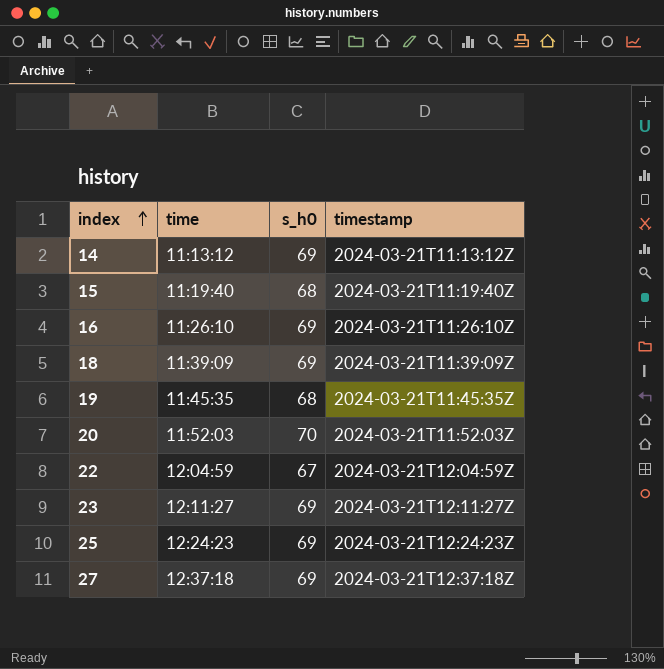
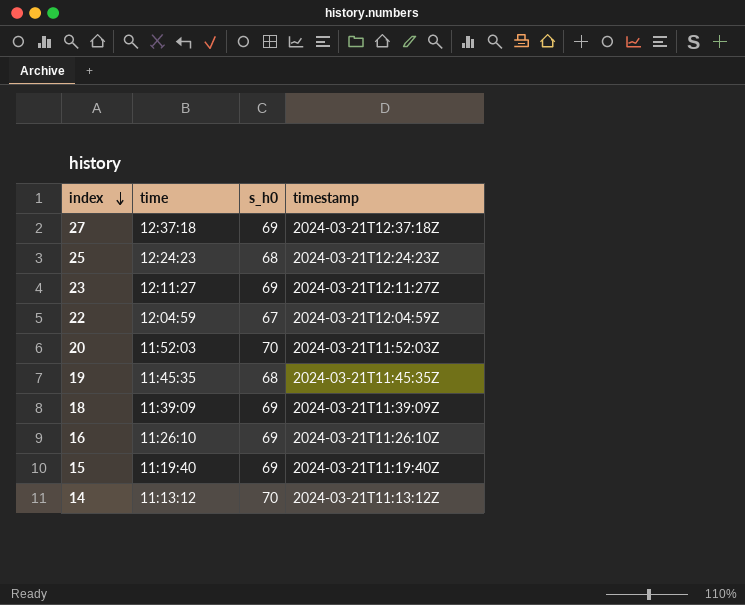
row order: index ascending -> index descending
25 | s_h0: 69 -> 68
15 | s_h0: 68 -> 69
14 | s_h0: 69 -> 70

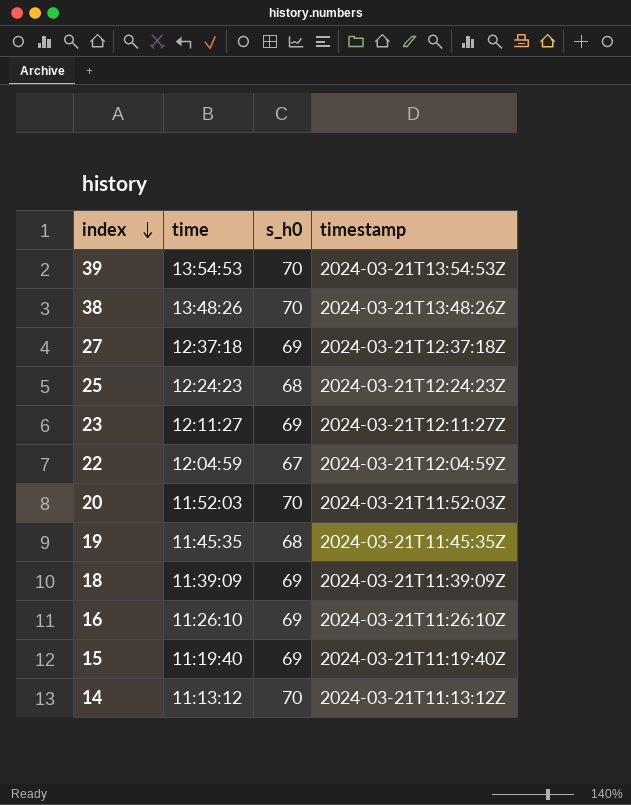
row 39: none -> 13:54:53 | 70 | 2024-03-21T13:54:53Z
row 38: none -> 13:48:26 | 70 | 2024-03-21T13:48:26Z

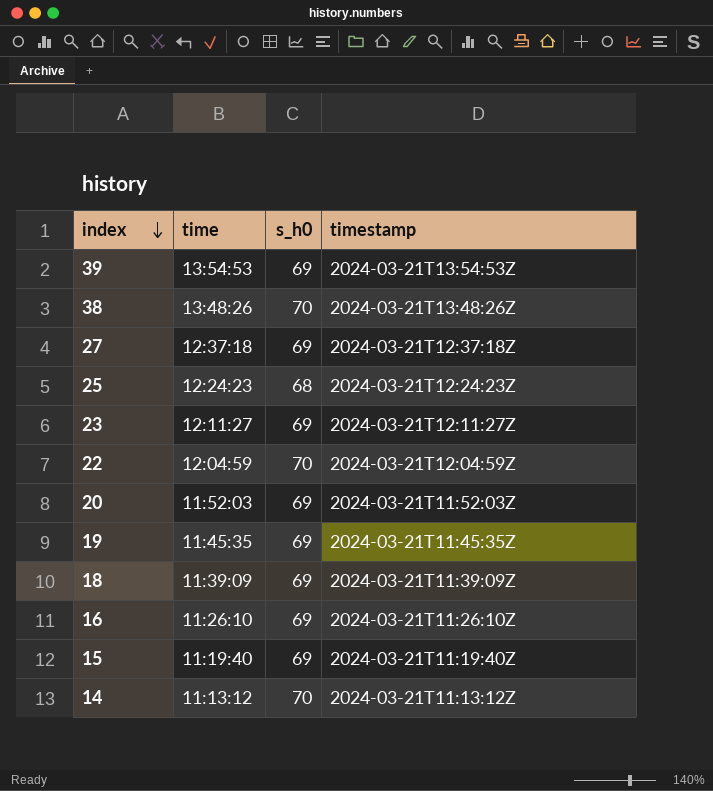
39 | s_h0: 70 -> 69
22 | s_h0: 67 -> 70
20 | s_h0: 70 -> 69
19 | s_h0: 68 -> 69

